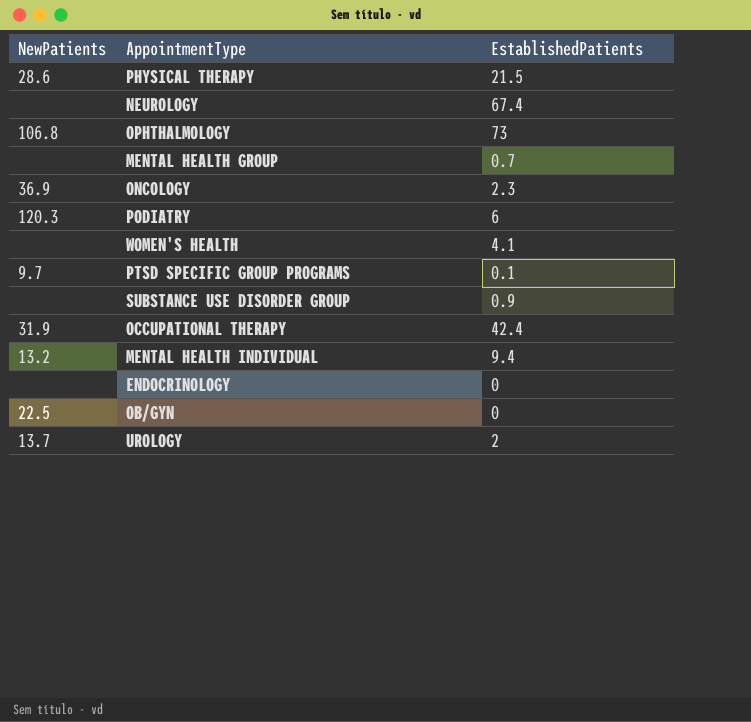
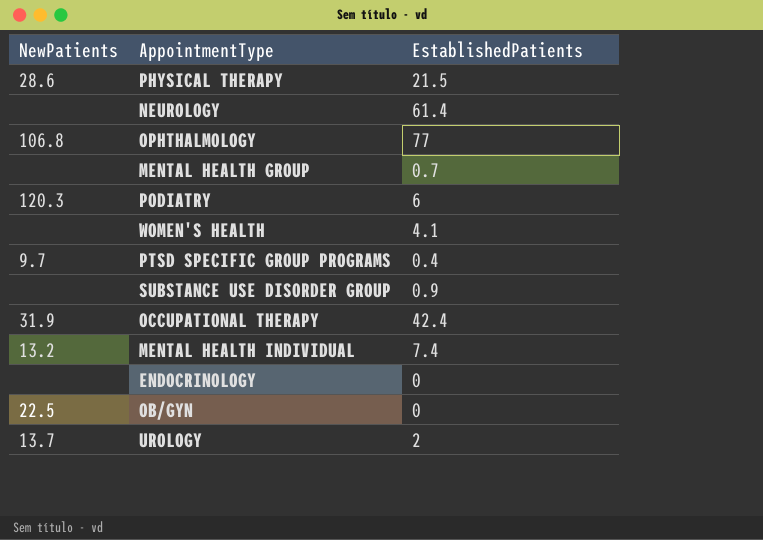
row ONCOLOGY: 36.9 | 2.3 -> none
NEUROLOGY | EstablishedPatients: 67.4 -> 61.4
OPHTHALMOLOGY | EstablishedPatients: 73 -> 77
PTSD SPECIFIC GROUP PROGRAMS | EstablishedPatients: 0.1 -> 0.4
MENTAL HEALTH INDIVIDUAL | EstablishedPatients: 9.4 -> 7.4

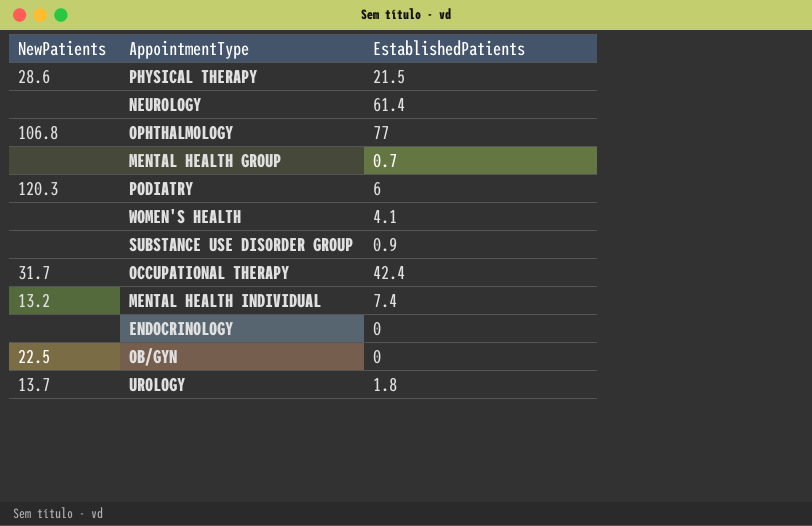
row PTSD SPECIFIC GROUP PROGRAMS: 9.7 | 0.4 -> none
OCCUPATIONAL THERAPY | NewPatients: 31.9 -> 31.7
UROLOGY | EstablishedPatients: 2 -> 1.8

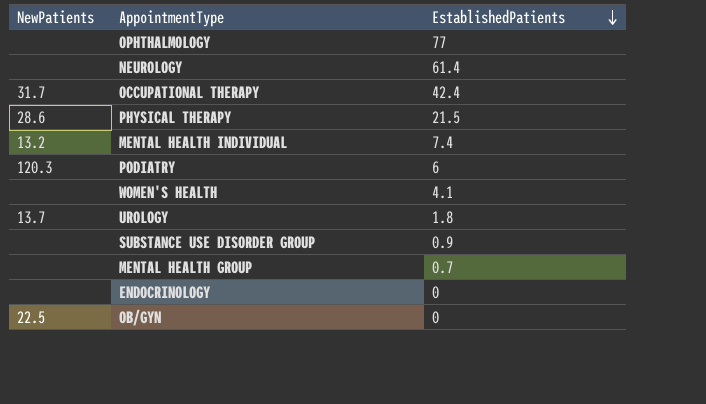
row order: none -> EstablishedPatients descending
OPHTHALMOLOGY | NewPatients: 106.8 -> none

